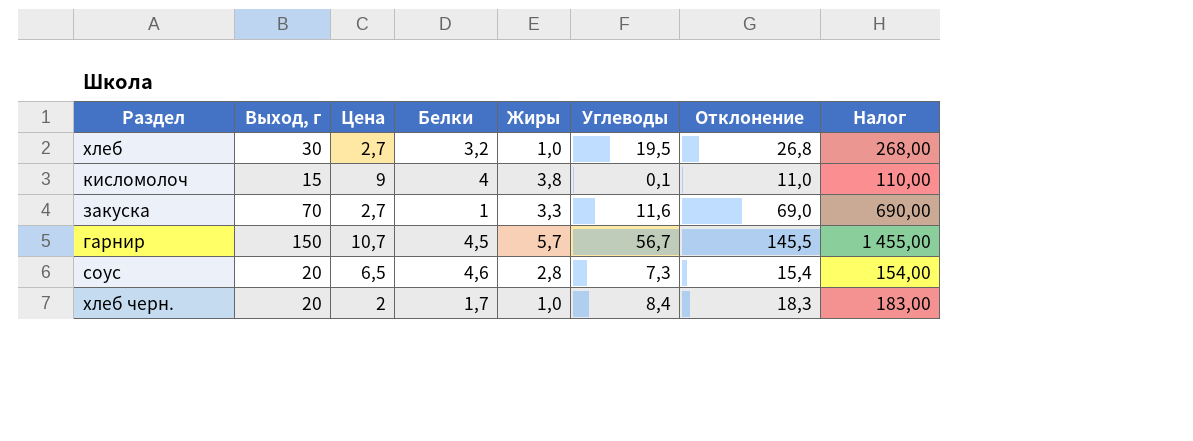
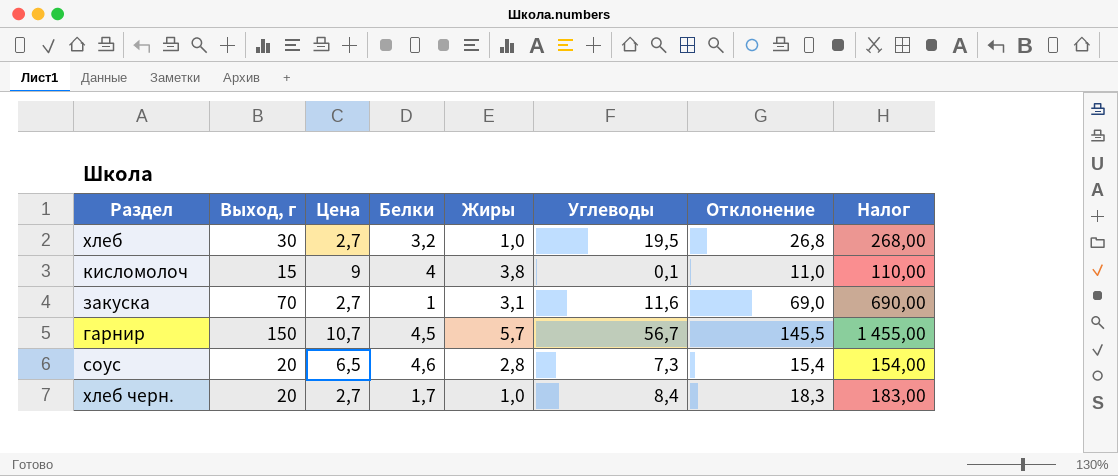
закуска | Жиры: 3,3 -> 3,1
хлеб черн. | Цена: 2 -> 2,7

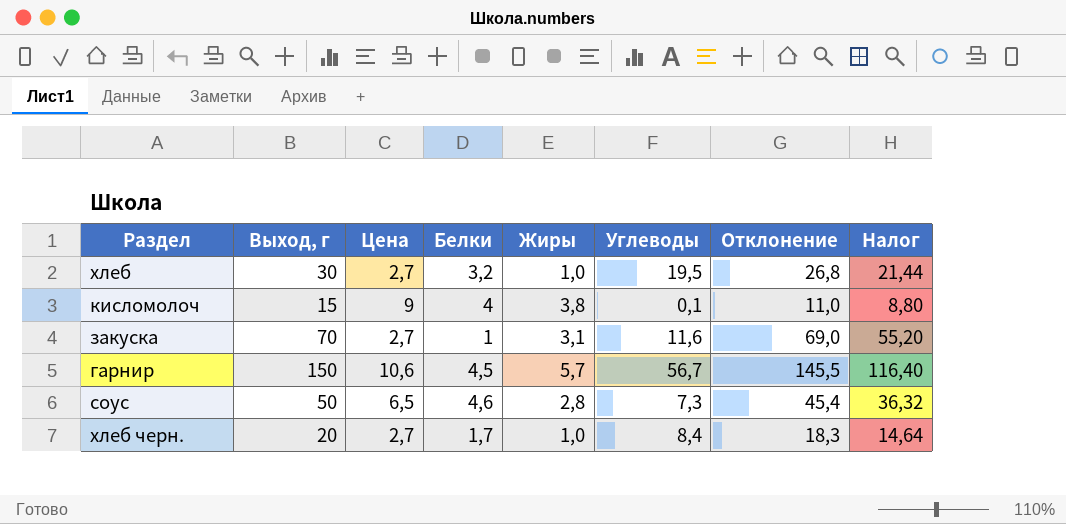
column Налог | formula: [Отклонение] * 10 -> [Отклонение] * 0,8
гарнир | Цена: 10,7 -> 10,6
соус | Выход, г: 20 -> 50
соус | Отклонение: 15,4 -> 45,4

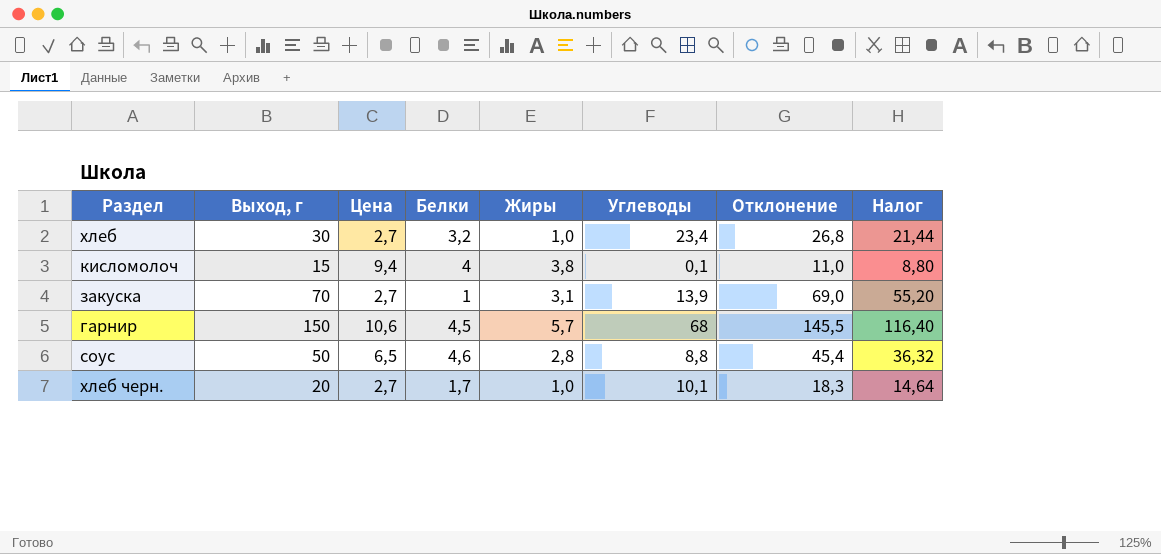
хлеб | Углеводы: 19,5 -> 23,4
кисломолоч | Цена: 9 -> 9,4
закуска | Углеводы: 11,6 -> 13,9
гарнир | Углеводы: 56,7 -> 68
соус | Углеводы: 7,3 -> 8,8
хлеб черн. | Углеводы: 8,4 -> 10,1

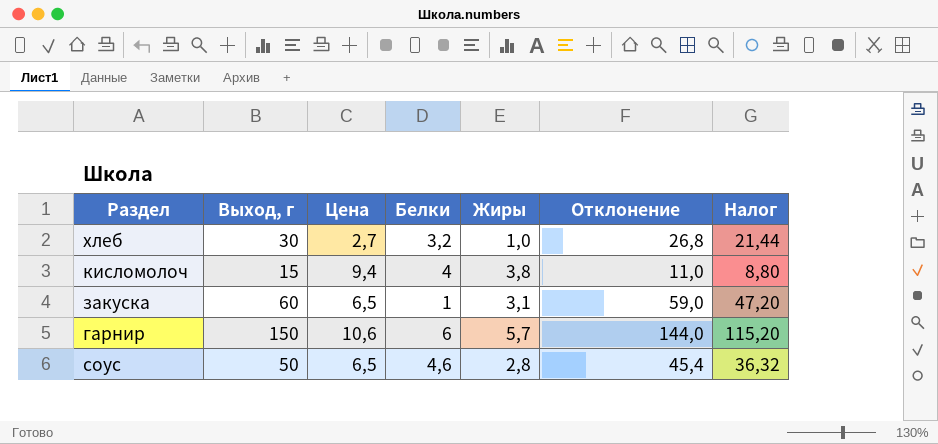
column Углеводы | position: 6 -> none
row хлеб черн.: 20 | 2,7 | 1,7 | 1,0 | 10,1 | 18,3 | 14,64 -> none
закуска | Выход, г: 70 -> 60
закуска | Цена: 2,7 -> 6,5
закуска | Отклонение: 69,0 -> 59,0
закуска | Налог: 55,20 -> 47,20
гарнир | Белки: 4,5 -> 6
гарнир | Отклонение: 145,5 -> 144,0
гарнир | Налог: 116,40 -> 115,20

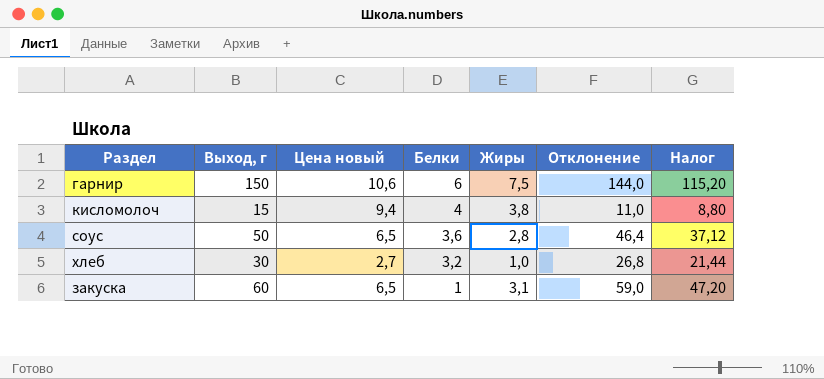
row order: none -> Белки descending
column name: Цена -> Цена новый
гарнир | Жиры: 5,7 -> 7,5
соус | Белки: 4,6 -> 3,6
соус | Отклонение: 45,4 -> 46,4
соус | Налог: 36,32 -> 37,12

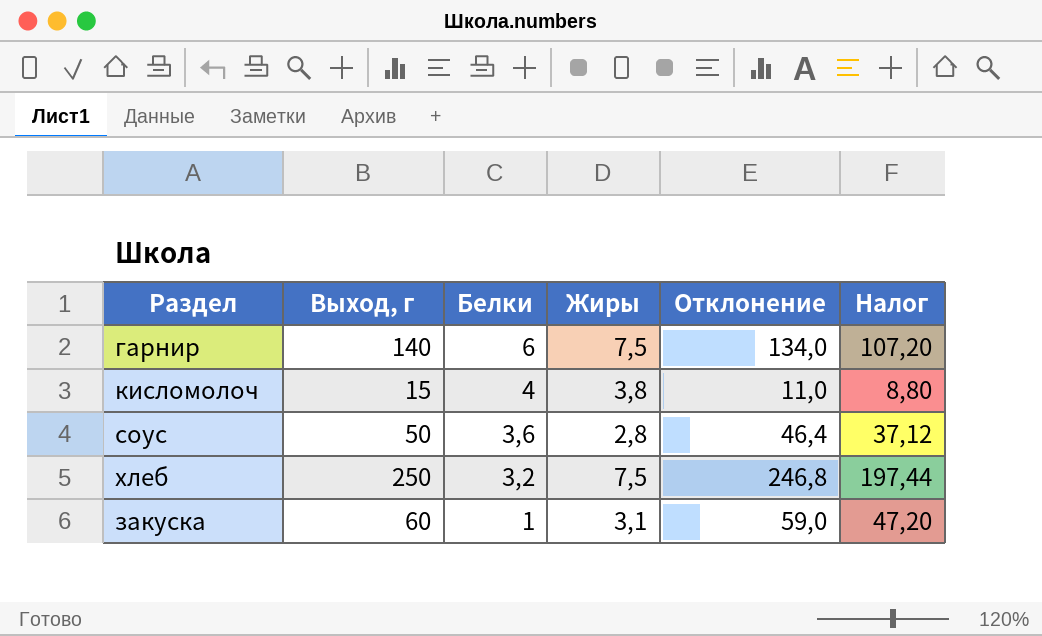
column Цена новый | position: 3 -> none
гарнир | Выход, г: 150 -> 140
гарнир | Отклонение: 144,0 -> 134,0
гарнир | Налог: 115,20 -> 107,20
хлеб | Выход, г: 30 -> 250
хлеб | Жиры: 1,0 -> 7,5
хлеб | Отклонение: 26,8 -> 246,8
хлеб | Налог: 21,44 -> 197,44

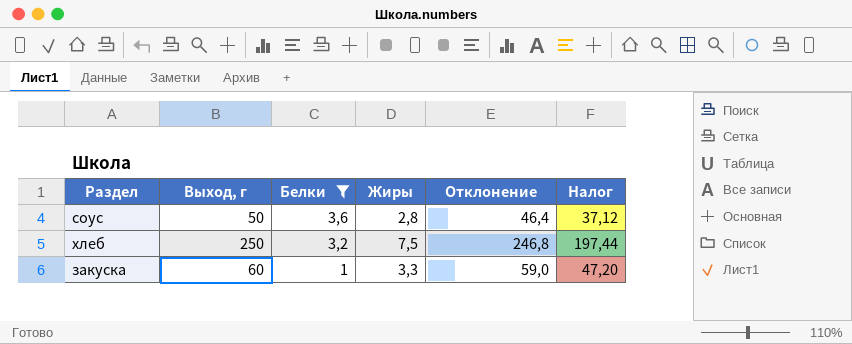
filter: none -> Белки <= 3,6
закуска | Жиры: 3,1 -> 3,3

